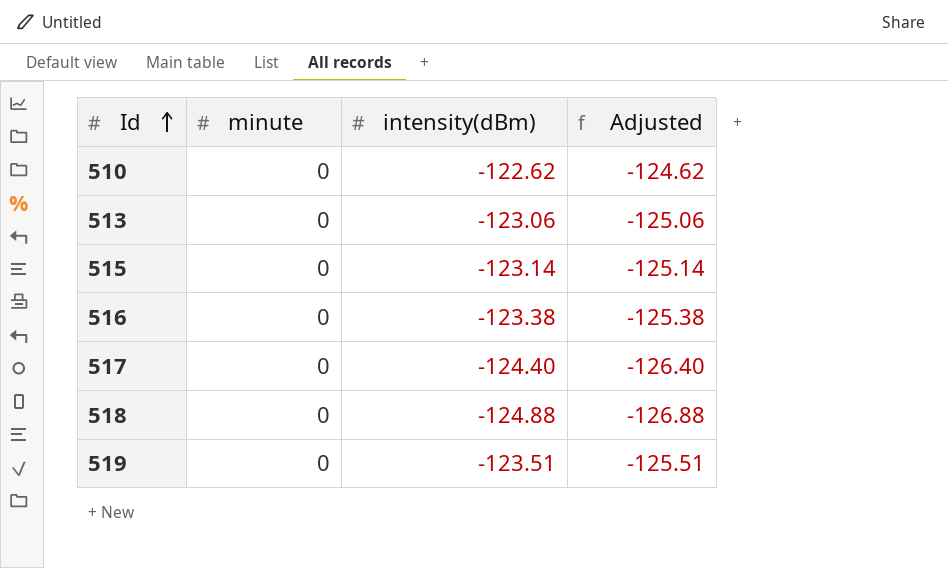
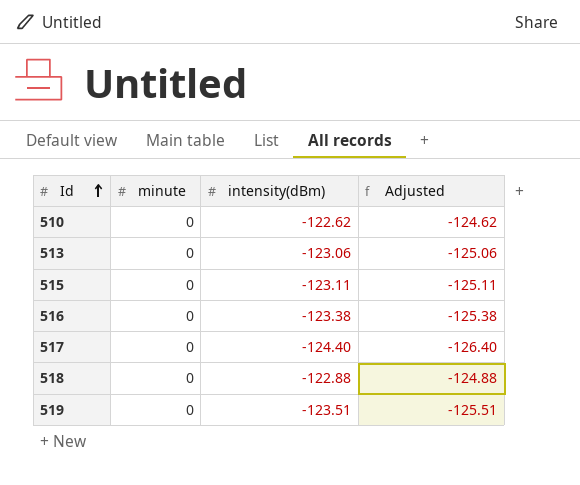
515 | intensity(dBm): -123.14 -> -123.11
515 | Adjusted: -125.14 -> -125.11
518 | intensity(dBm): -124.88 -> -122.88
518 | Adjusted: -126.88 -> -124.88

